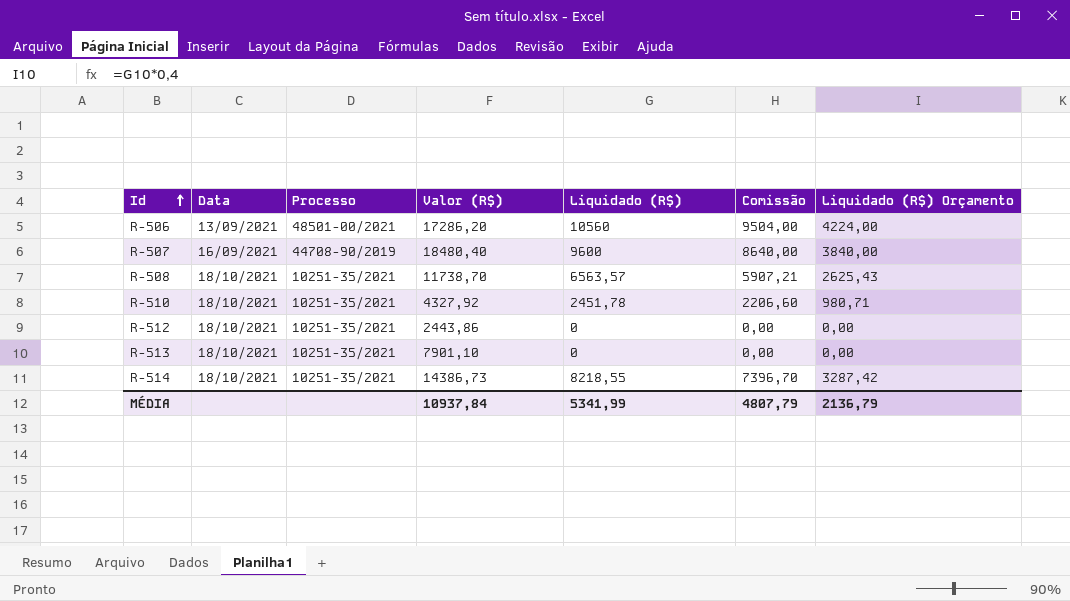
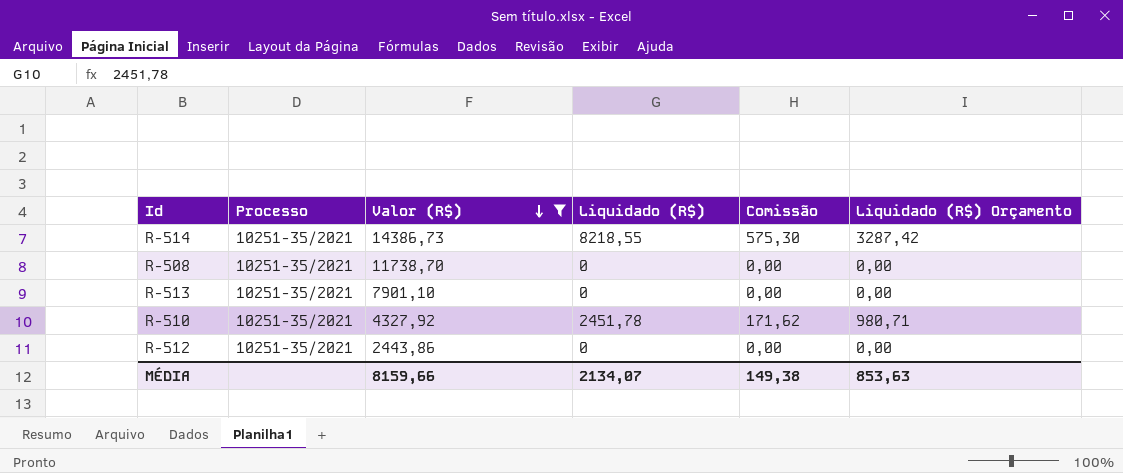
filter: none -> Valor (R$) <= 14386,73
row order: Id ascending -> Valor (R$) descending
column Data | position: 2 -> none
column Comissão | formula: [Liquidado (R$)] * 0,9 -> [Liquidado (R$)] * 0,07
R-508 | Liquidado (R$): 6563,57 -> 0
R-508 | Liquidado (R$) Orçamento: 2625,43 -> 0,00
MÉDIA | Valor (R$): 10937,84 -> 8159,66
MÉDIA | Liquidado (R$): 5341,99 -> 2134,07
MÉDIA | Comissão: 4807,79 -> 149,38
MÉDIA | Liquidado (R$) Orçamento: 2136,79 -> 853,63

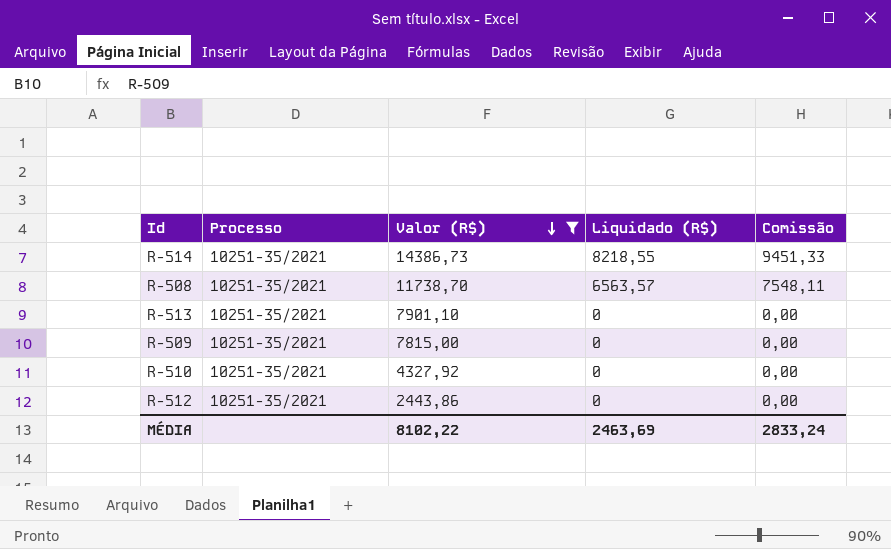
column Liquidado (R$) Orçamento | formula: [Liquidado (R$)] * 0,4 -> none
column Comissão | formula: [Liquidado (R$)] * 0,07 -> [Liquidado (R$)] * 1,15
R-508 | Liquidado (R$): 0 -> 6563,57
row R-509: none -> 10251-35/2021 | 7815,00 | 0 | 0,00
R-510 | Liquidado (R$): 2451,78 -> 0
MÉDIA | Valor (R$): 8159,66 -> 8102,22
MÉDIA | Liquidado (R$): 2134,07 -> 2463,69
MÉDIA | Comissão: 149,38 -> 2833,24

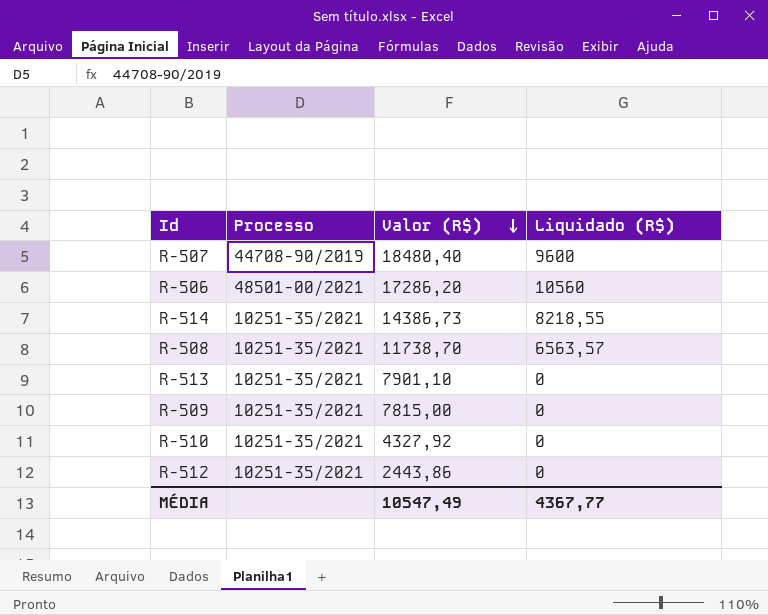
filter: Valor (R$) <= 14386,73 -> none
column Comissão | formula: [Liquidado (R$)] * 1,15 -> none
MÉDIA | Valor (R$): 8102,22 -> 10547,49
MÉDIA | Liquidado (R$): 2463,69 -> 4367,77

